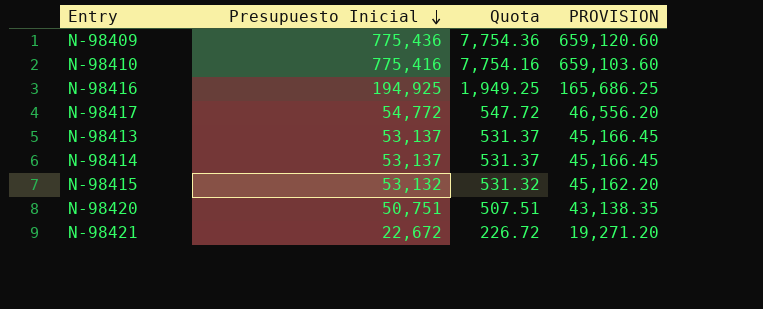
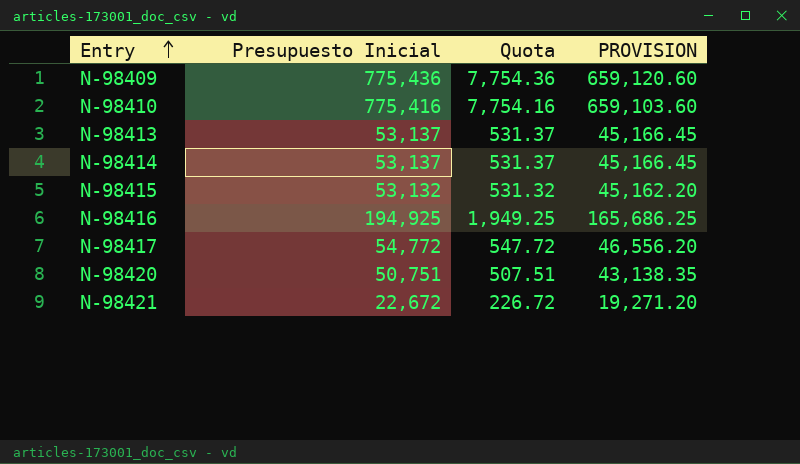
row order: Presupuesto Inicial descending -> Entry ascending

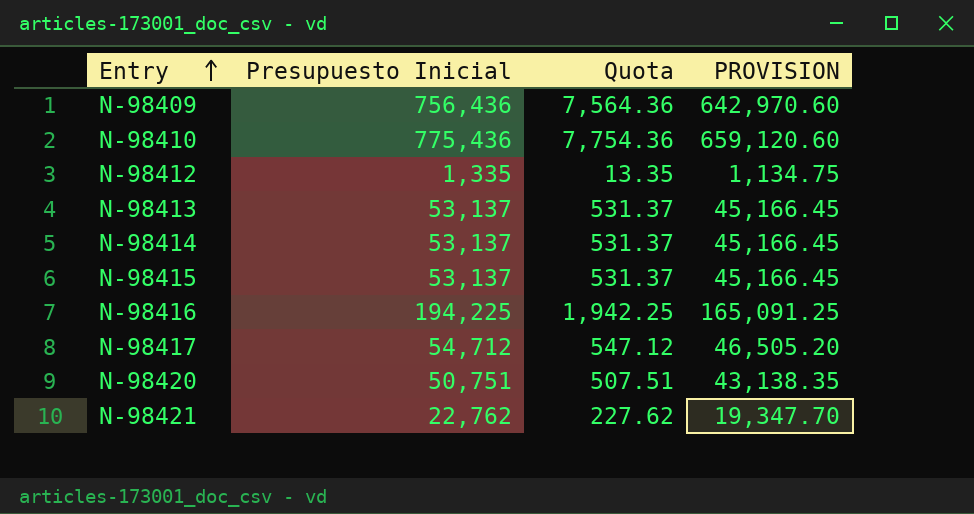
N-98409 | Presupuesto Inicial: 775,436 -> 756,436
N-98409 | Quota: 7,754.36 -> 7,564.36
N-98409 | PROVISION: 659,120.60 -> 642,970.60
N-98410 | Presupuesto Inicial: 775,416 -> 775,436
N-98410 | Quota: 7,754.16 -> 7,754.36
N-98410 | PROVISION: 659,103.60 -> 659,120.60
row N-98412: none -> 1,335 | 13.35 | 1,134.75
N-98415 | Presupuesto Inicial: 53,132 -> 53,137
N-98415 | Quota: 531.32 -> 531.37
N-98415 | PROVISION: 45,162.20 -> 45,166.45
N-98416 | Presupuesto Inicial: 194,925 -> 194,225
N-98416 | Quota: 1,949.25 -> 1,942.25
N-98416 | PROVISION: 165,686.25 -> 165,091.25
N-98417 | Presupuesto Inicial: 54,772 -> 54,712
N-98417 | Quota: 547.72 -> 547.12
N-98417 | PROVISION: 46,556.20 -> 46,505.20
N-98421 | Presupuesto Inicial: 22,672 -> 22,762
N-98421 | Quota: 226.72 -> 227.62
N-98421 | PROVISION: 19,271.20 -> 19,347.70

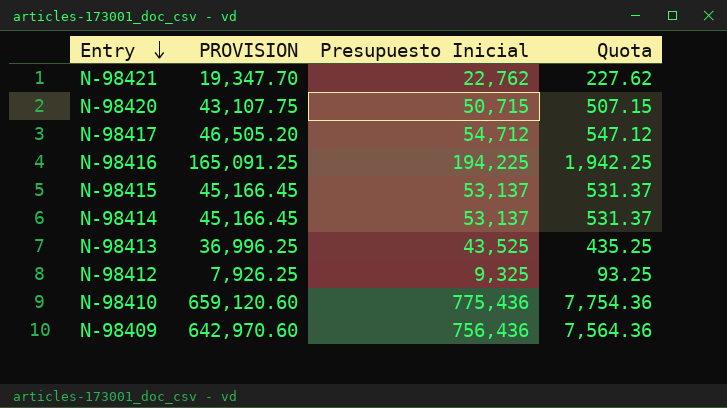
row order: Entry ascending -> Entry descending
column PROVISION | position: 4 -> 2
N-98420 | PROVISION: 43,138.35 -> 43,107.75
N-98420 | Presupuesto Inicial: 50,751 -> 50,715
N-98420 | Quota: 507.51 -> 507.15
N-98413 | PROVISION: 45,166.45 -> 36,996.25
N-98413 | Presupuesto Inicial: 53,137 -> 43,525
N-98413 | Quota: 531.37 -> 435.25
N-98412 | PROVISION: 1,134.75 -> 7,926.25
N-98412 | Presupuesto Inicial: 1,335 -> 9,325
N-98412 | Quota: 13.35 -> 93.25

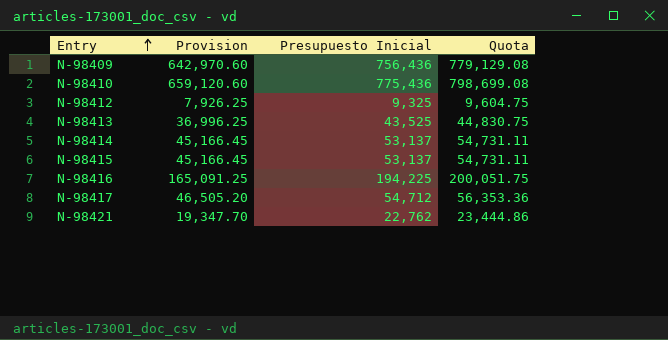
row order: Entry descending -> Entry ascending
column name: PROVISION -> Provision
column Quota | formula: [Presupuesto Inicial] * 0.01 -> [Presupuesto Inicial] * 1.03
row N-98420: 43,107.75 | 50,715 | 507.15 -> none

